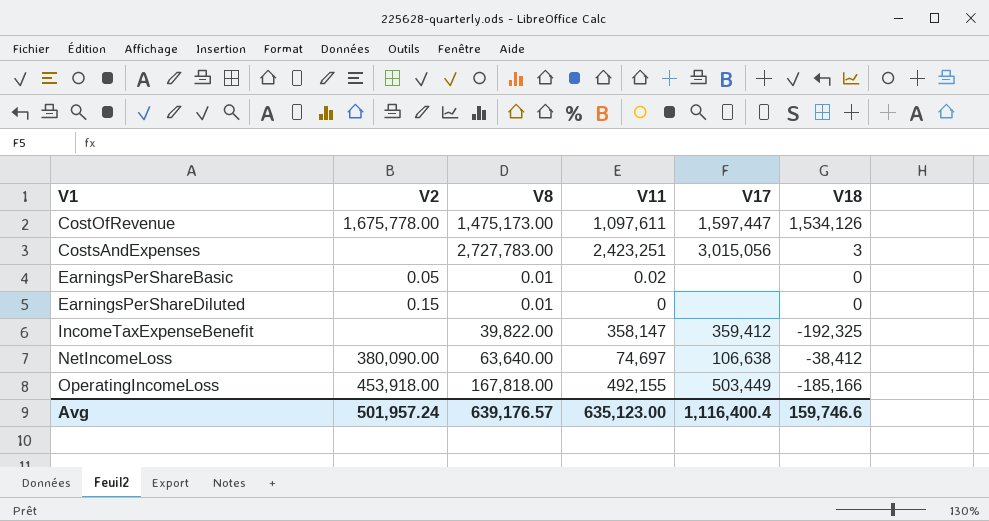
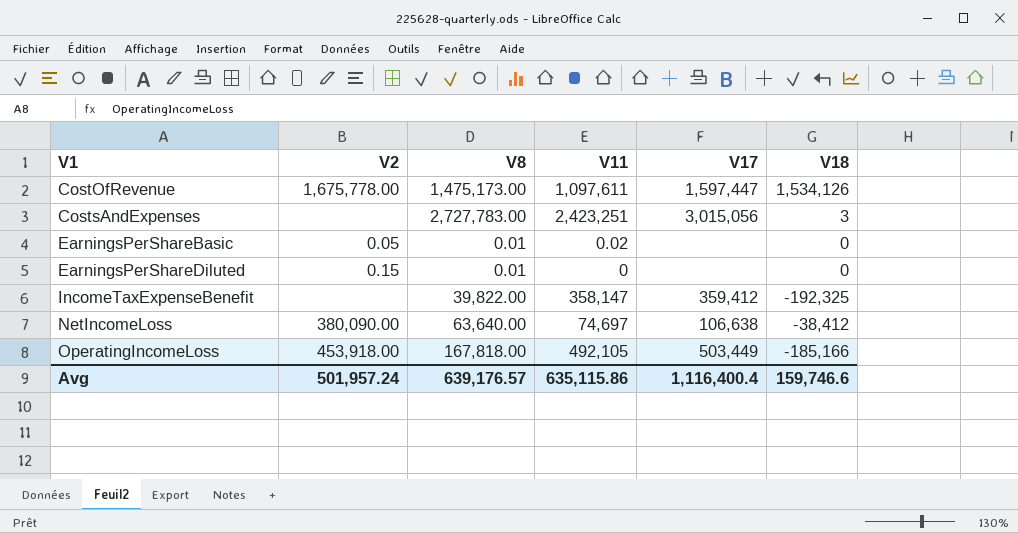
OperatingIncomeLoss | V11: 492,155 -> 492,105
Avg | V11: 635,123.00 -> 635,115.86

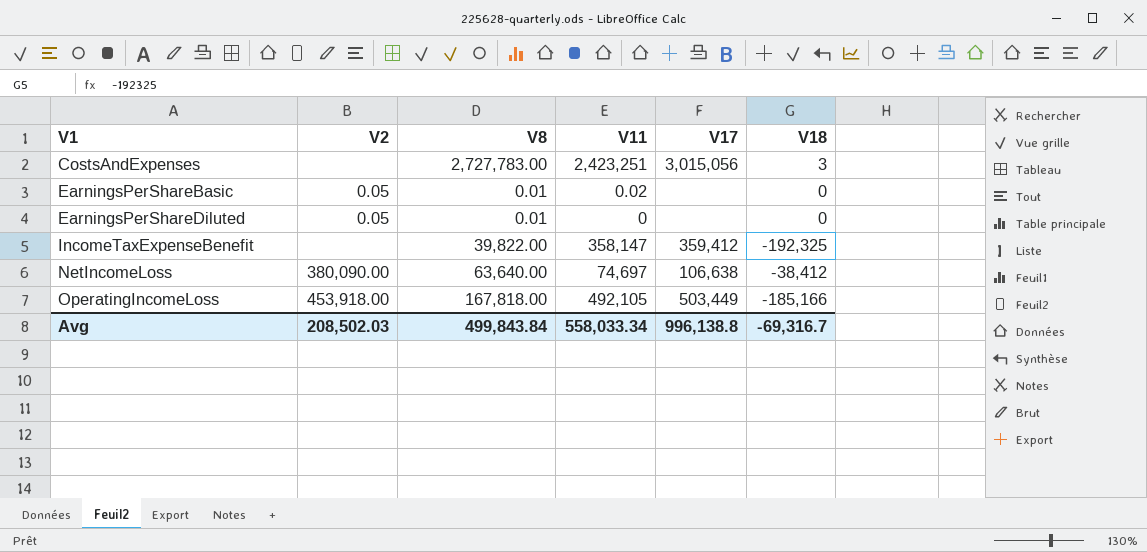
row CostOfRevenue: 1,675,778.00 | 1,475,173.00 | 1,097,611 | 1,597,447 | 1,534,126 -> none
EarningsPerShareDiluted | V2: 0.15 -> 0.05
Avg | V2: 501,957.24 -> 208,502.03
Avg | V8: 639,176.57 -> 499,843.84
Avg | V11: 635,115.86 -> 558,033.34
Avg | V17: 1,116,400.4 -> 996,138.8
Avg | V18: 159,746.6 -> -69,316.7

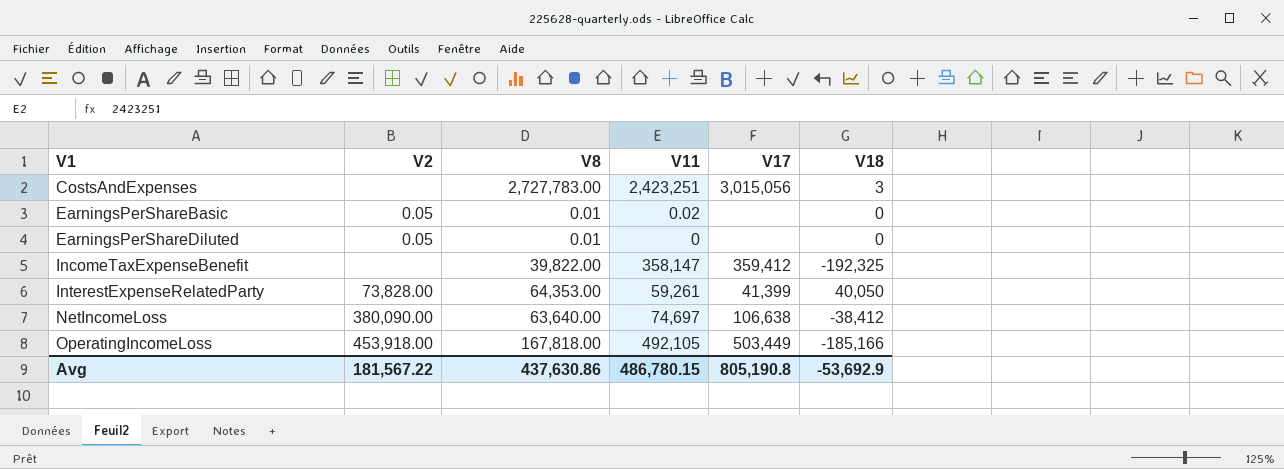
row InterestExpenseRelatedParty: none -> 73,828.00 | 64,353.00 | 59,261 | 41,399 | 40,050
Avg | V2: 208,502.03 -> 181,567.22
Avg | V8: 499,843.84 -> 437,630.86
Avg | V11: 558,033.34 -> 486,780.15
Avg | V17: 996,138.8 -> 805,190.8
Avg | V18: -69,316.7 -> -53,692.9

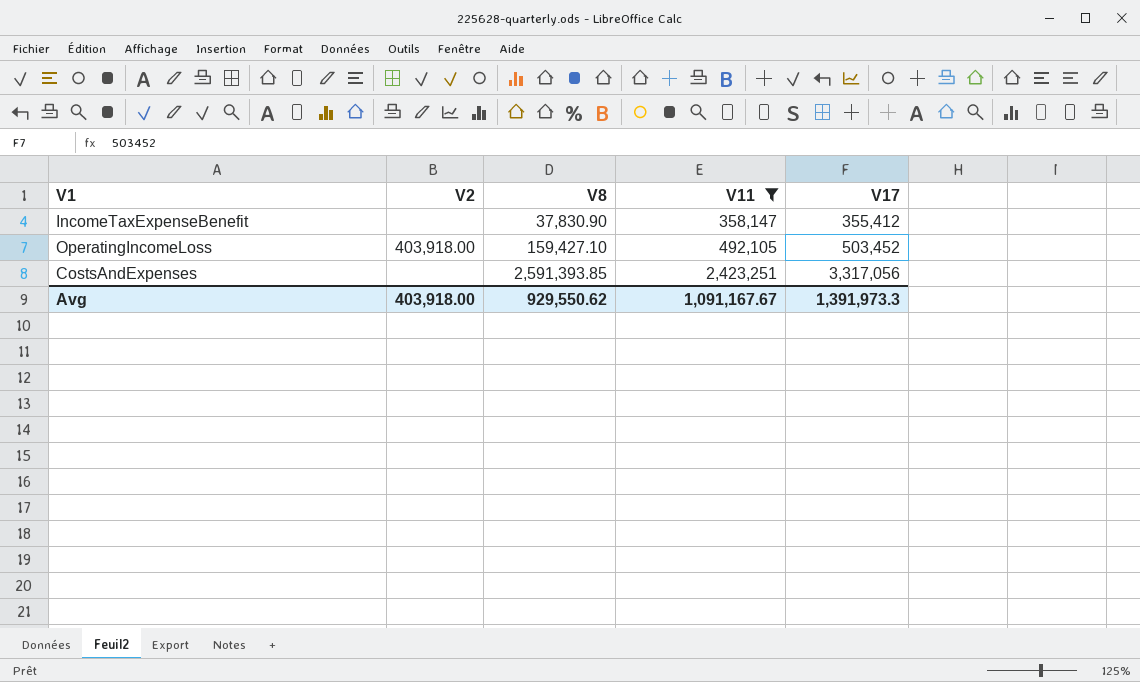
filter: none -> V11 >= 358,147
row order: V1 ascending -> V8 ascending
column V18 | position: 6 -> none
IncomeTaxExpenseBenefit | V8: 39,822.00 -> 37,830.90
IncomeTaxExpenseBenefit | V17: 359,412 -> 355,412
OperatingIncomeLoss | V2: 453,918.00 -> 403,918.00
OperatingIncomeLoss | V8: 167,818.00 -> 159,427.10
OperatingIncomeLoss | V17: 503,449 -> 503,452
CostsAndExpenses | V8: 2,727,783.00 -> 2,591,393.85
CostsAndExpenses | V17: 3,015,056 -> 3,317,056
Avg | V2: 181,567.22 -> 403,918.00
Avg | V8: 437,630.86 -> 929,550.62
Avg | V11: 486,780.15 -> 1,091,167.67
Avg | V17: 805,190.8 -> 1,391,973.3

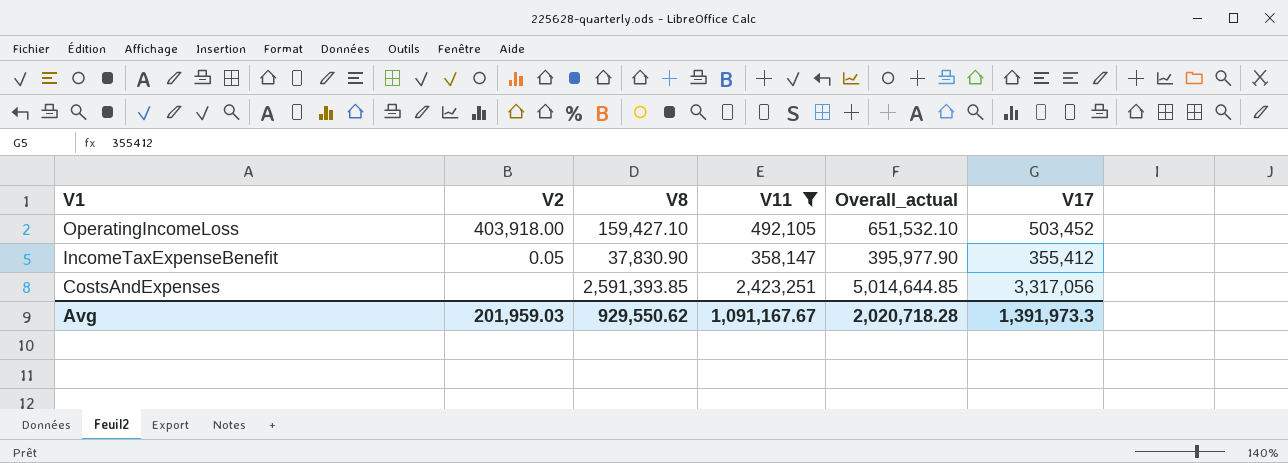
row order: V8 ascending -> V1 descending
column Overall_actual | formula: none -> [V8] + [V11]
IncomeTaxExpenseBenefit | V2: none -> 0.05
Avg | V2: 403,918.00 -> 201,959.03

